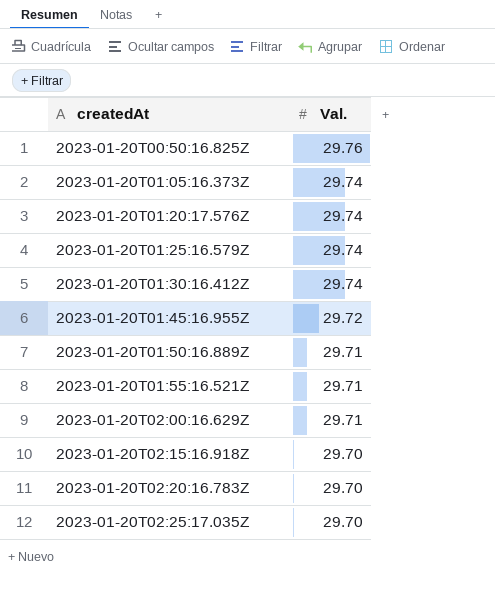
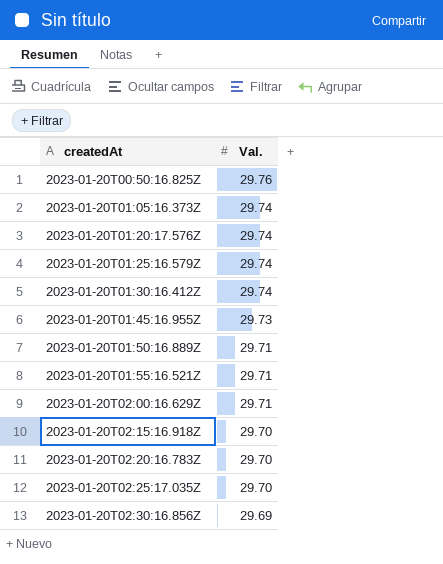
2023-01-20T01:45:16.955Z | Val.: 29.72 -> 29.73
row 2023-01-20T02:30:16.856Z: none -> 29.69

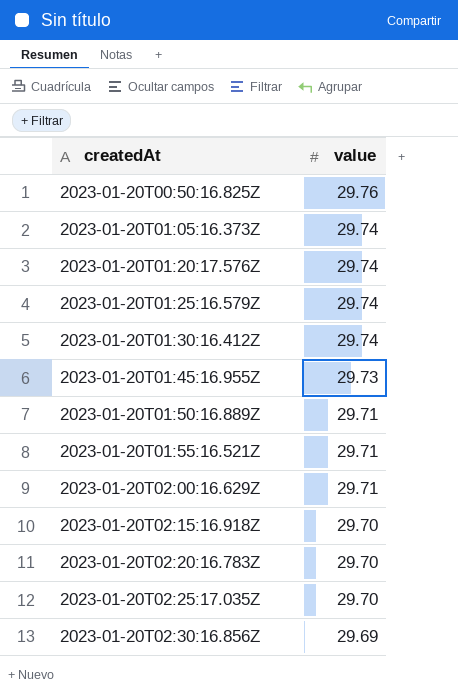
column name: Val. -> value

